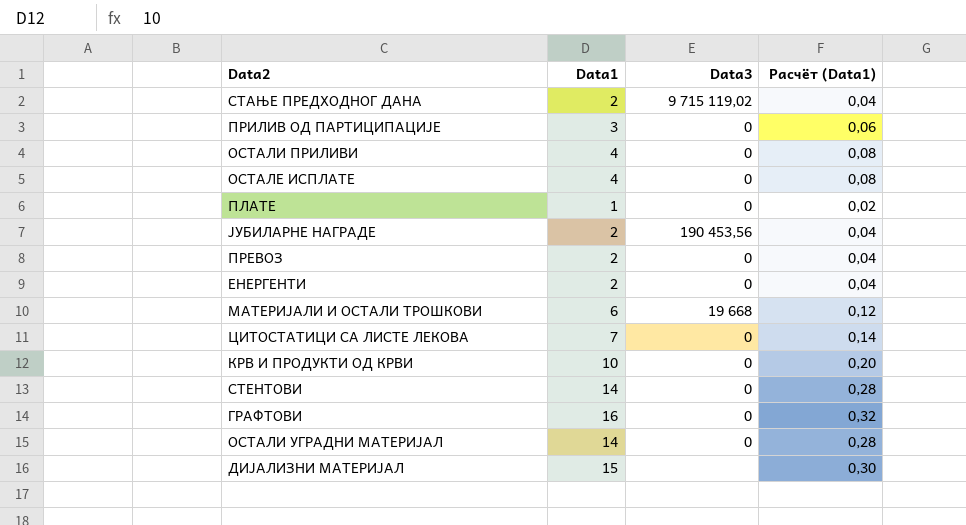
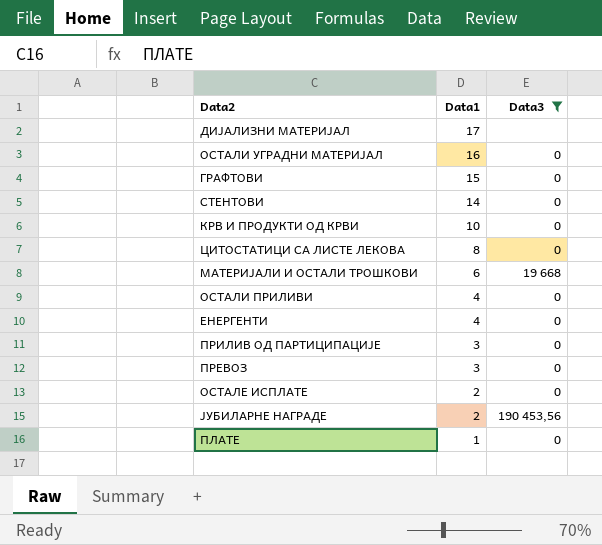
filter: none -> Data3 != 9 715 119,02
row order: none -> Data1 descending
column Расчёт (Data1) | formula: [Data1] * 0,02 -> none
ДИЈАЛИЗНИ МАТЕРИЈАЛ | Data1: 15 -> 17
ОСТАЛИ УГРАДНИ МАТЕРИЈАЛ | Data1: 14 -> 16
ГРАФТОВИ | Data1: 16 -> 15
ЦИТОСТАТИЦИ СА ЛИСТЕ ЛЕКОВА | Data1: 7 -> 8
ЕНЕРГЕНТИ | Data1: 2 -> 4
ПРЕВОЗ | Data1: 2 -> 3
ОСТАЛЕ ИСПЛАТЕ | Data1: 4 -> 2

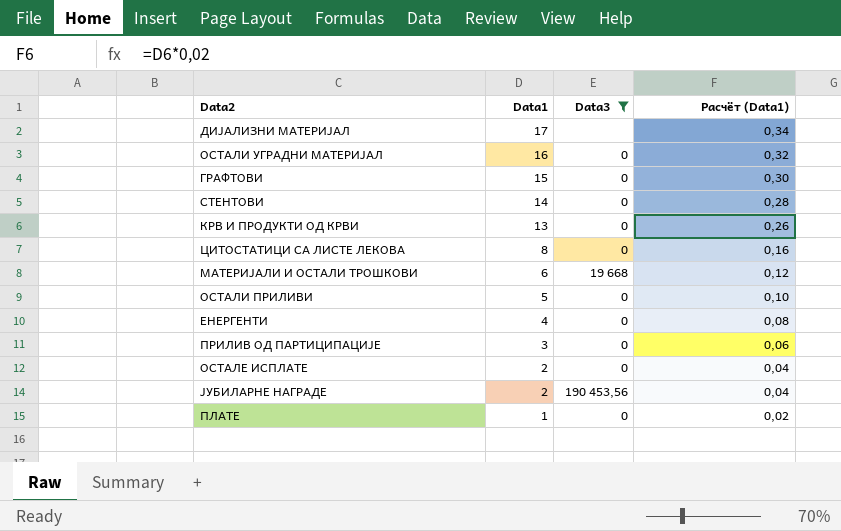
column Расчёт (Data1) | formula: none -> [Data1] * 0,02
row ПРЕВОЗ: 3 | 0 -> none
КРВ И ПРОДУКТИ ОД КРВИ | Data1: 10 -> 13
ОСТАЛИ ПРИЛИВИ | Data1: 4 -> 5

